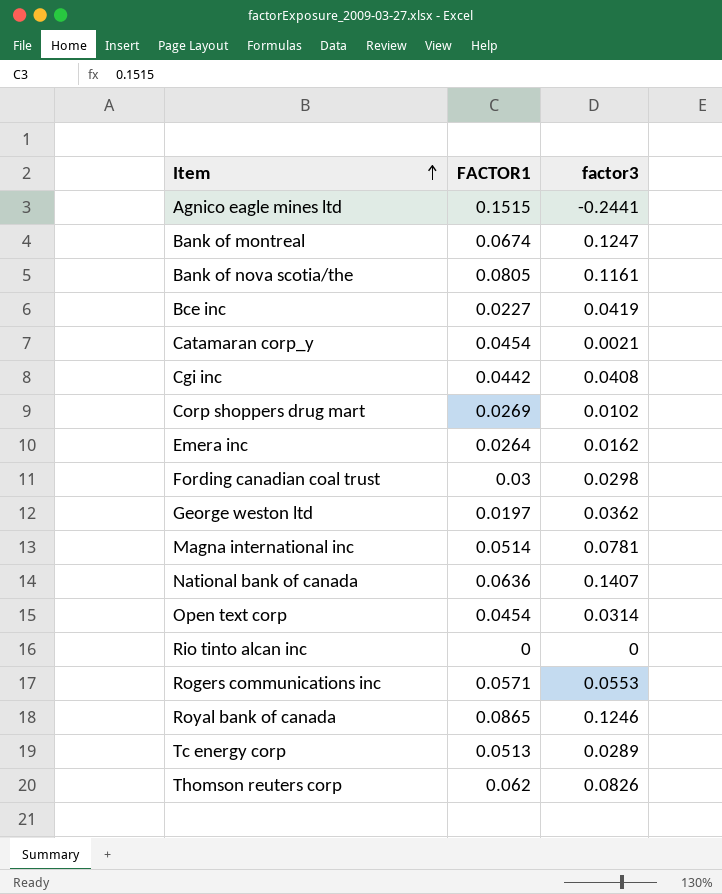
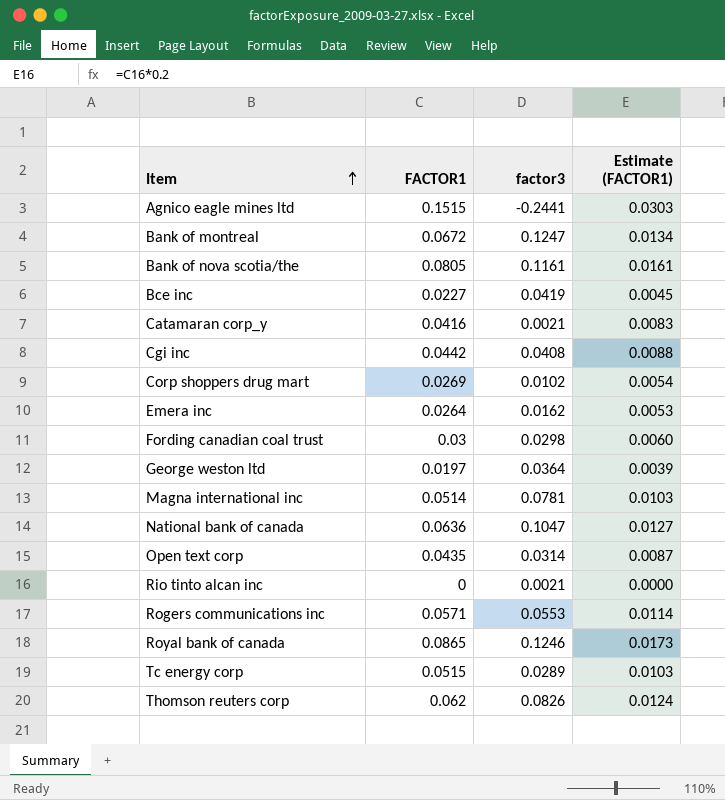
column Estimate (FACTOR1) | formula: none -> [FACTOR1] * 0.2
Bank of montreal | FACTOR1: 0.0674 -> 0.0672
Catamaran corp_y | FACTOR1: 0.0454 -> 0.0416
George weston ltd | factor3: 0.0362 -> 0.0364
National bank of canada | factor3: 0.1407 -> 0.1047
Open text corp | FACTOR1: 0.0454 -> 0.0435
Rio tinto alcan inc | factor3: 0 -> 0.0021
Tc energy corp | FACTOR1: 0.0513 -> 0.0515

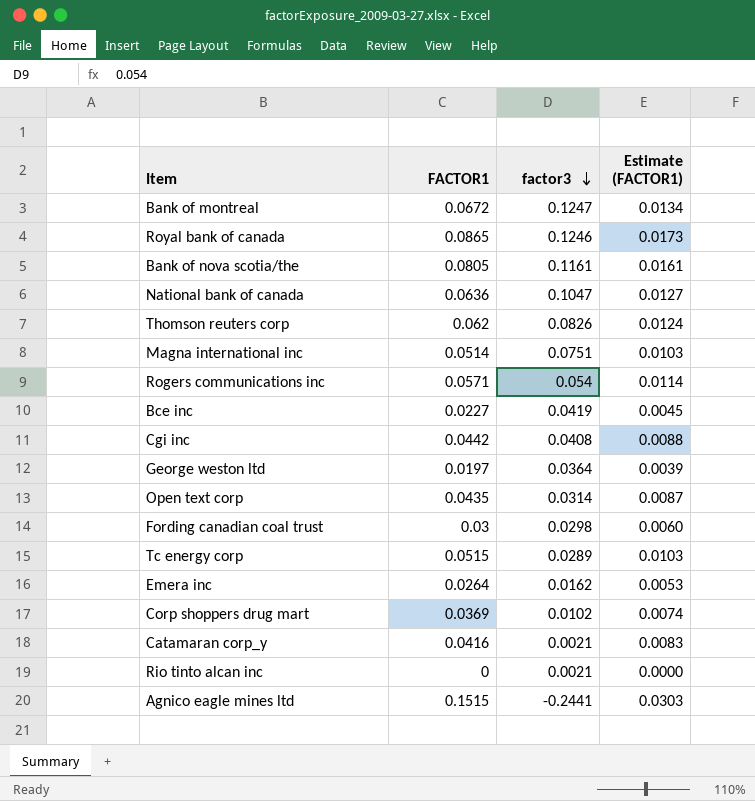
row order: Item ascending -> factor3 descending
Magna international inc | factor3: 0.0781 -> 0.0751
Rogers communications inc | factor3: 0.0553 -> 0.054
Corp shoppers drug mart | FACTOR1: 0.0269 -> 0.0369
Corp shoppers drug mart | Estimate (FACTOR1): 0.0054 -> 0.0074

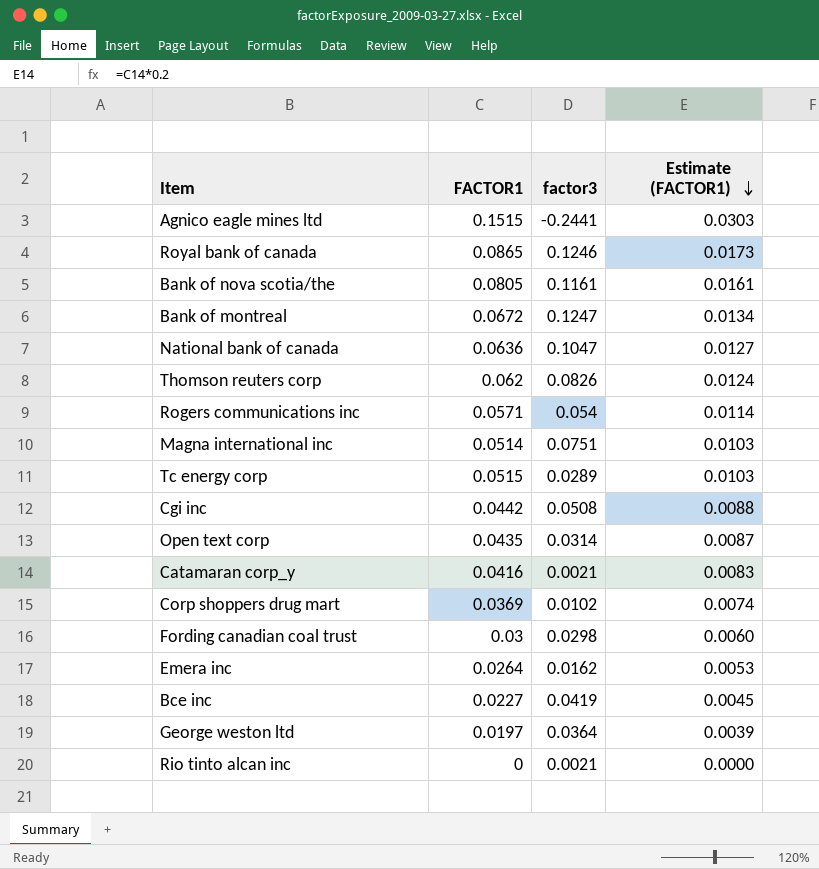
row order: factor3 descending -> Estimate (FACTOR1) descending
Cgi inc | factor3: 0.0408 -> 0.0508

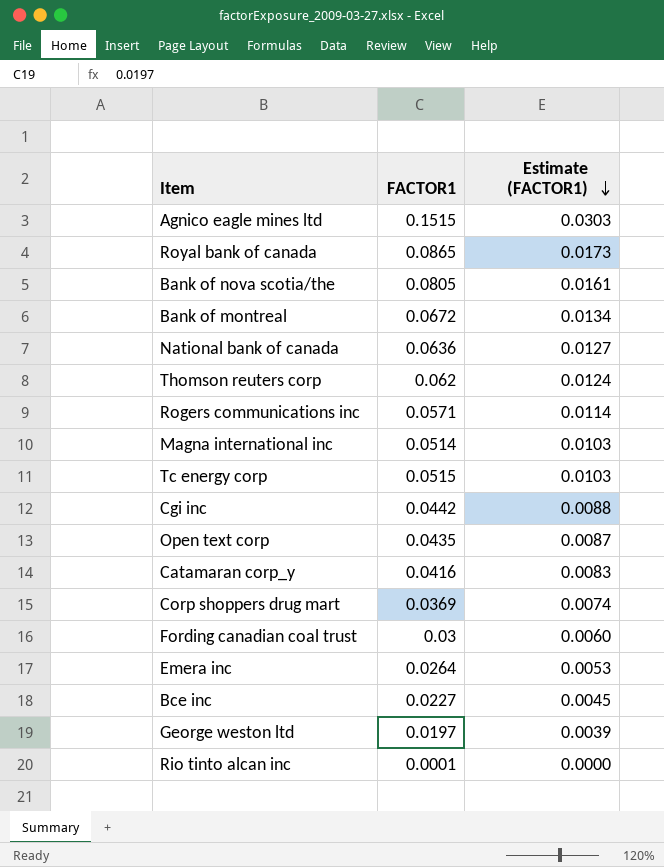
column factor3 | position: 3 -> none
Rio tinto alcan inc | FACTOR1: 0 -> 0.0001

